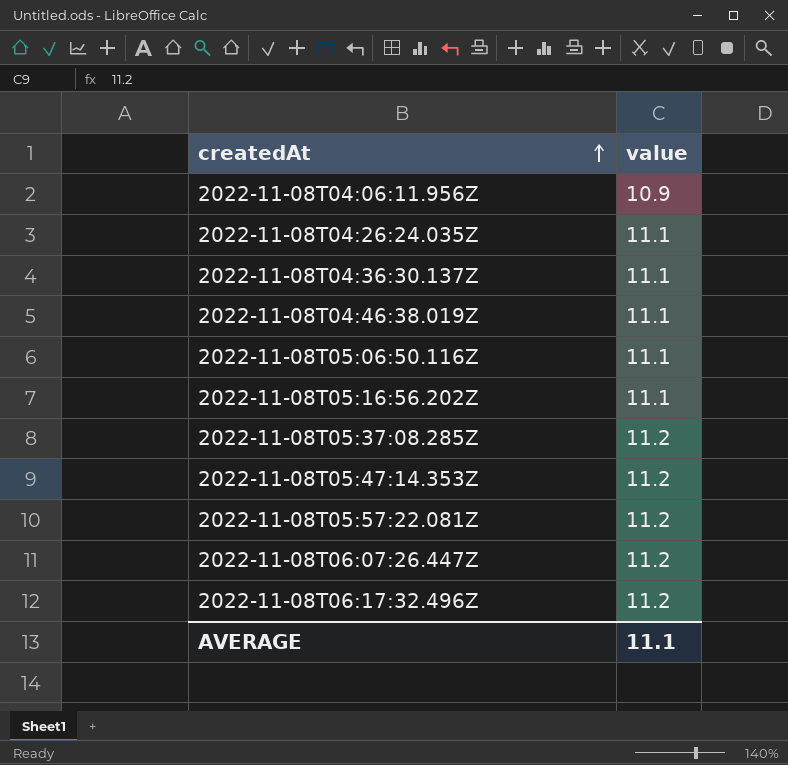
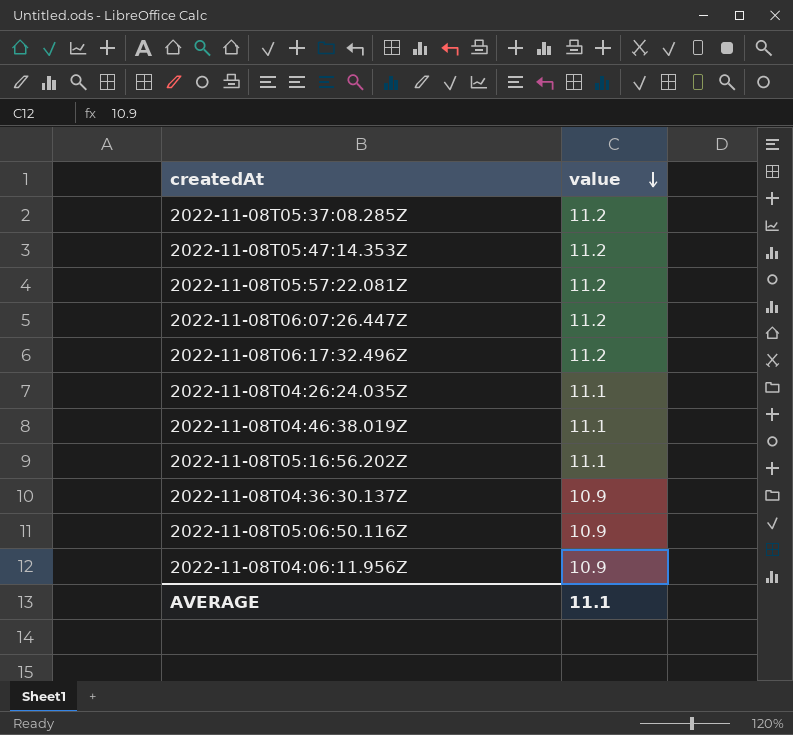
row order: createdAt ascending -> value descending
2022-11-08T04:36:30.137Z | value: 11.1 -> 10.9
2022-11-08T05:06:50.116Z | value: 11.1 -> 10.9

